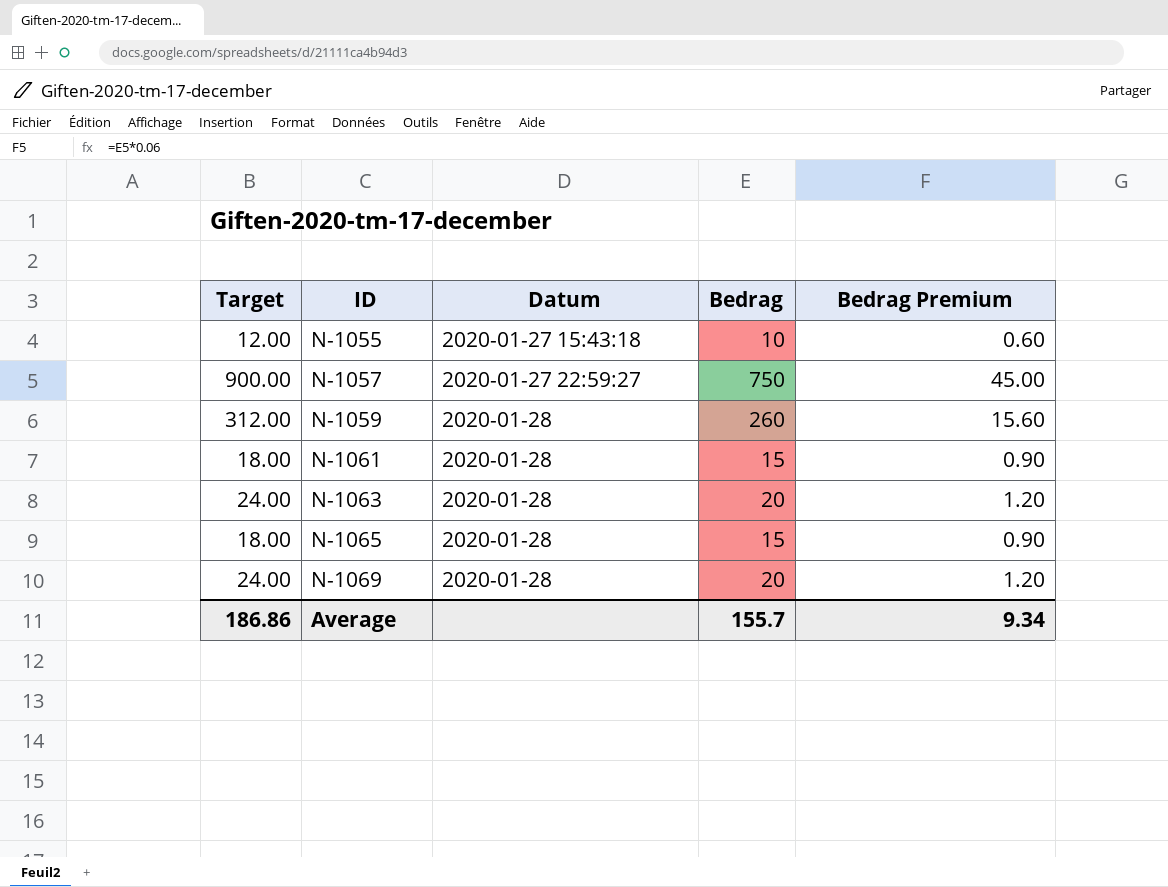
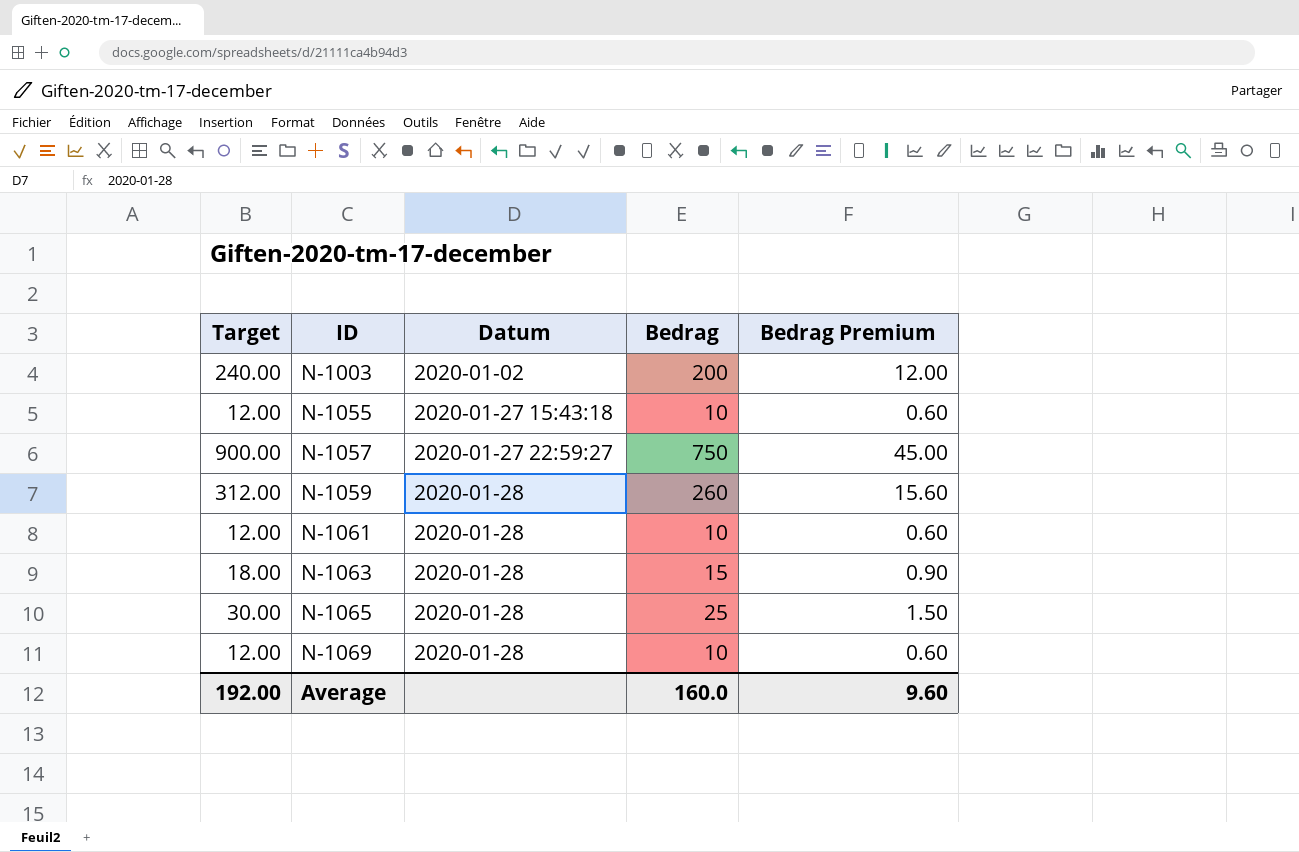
row N-1003: none -> 240.00 | 2020-01-02 | 200 | 12.00
N-1061 | Target: 18.00 -> 12.00
N-1061 | Bedrag: 15 -> 10
N-1061 | Bedrag Premium: 0.90 -> 0.60
N-1063 | Target: 24.00 -> 18.00
N-1063 | Bedrag: 20 -> 15
N-1063 | Bedrag Premium: 1.20 -> 0.90
N-1065 | Target: 18.00 -> 30.00
N-1065 | Bedrag: 15 -> 25
N-1065 | Bedrag Premium: 0.90 -> 1.50
N-1069 | Target: 24.00 -> 12.00
N-1069 | Bedrag: 20 -> 10
N-1069 | Bedrag Premium: 1.20 -> 0.60
Average | Target: 186.86 -> 192.00
Average | Bedrag: 155.7 -> 160.0
Average | Bedrag Premium: 9.34 -> 9.60

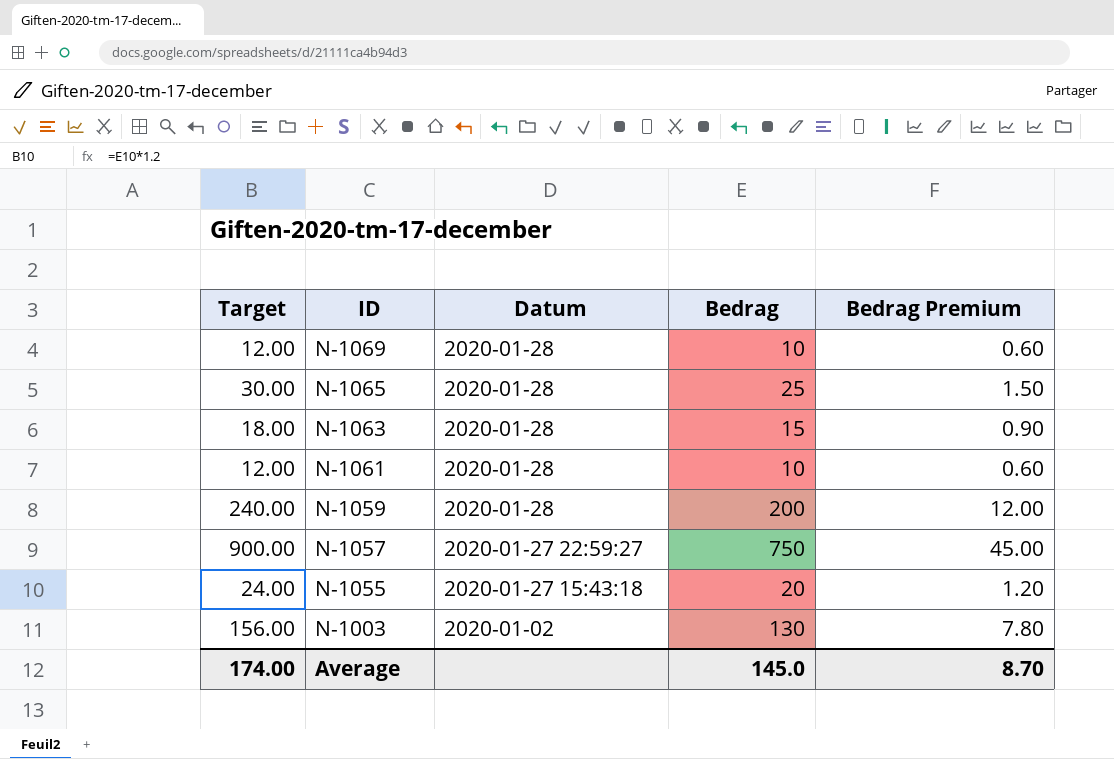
row order: ID ascending -> ID descending
N-1059 | Target: 312.00 -> 240.00
N-1059 | Bedrag: 260 -> 200
N-1059 | Bedrag Premium: 15.60 -> 12.00
N-1055 | Target: 12.00 -> 24.00
N-1055 | Bedrag: 10 -> 20
N-1055 | Bedrag Premium: 0.60 -> 1.20
N-1003 | Target: 240.00 -> 156.00
N-1003 | Bedrag: 200 -> 130
N-1003 | Bedrag Premium: 12.00 -> 7.80
Average | Target: 192.00 -> 174.00
Average | Bedrag: 160.0 -> 145.0
Average | Bedrag Premium: 9.60 -> 8.70

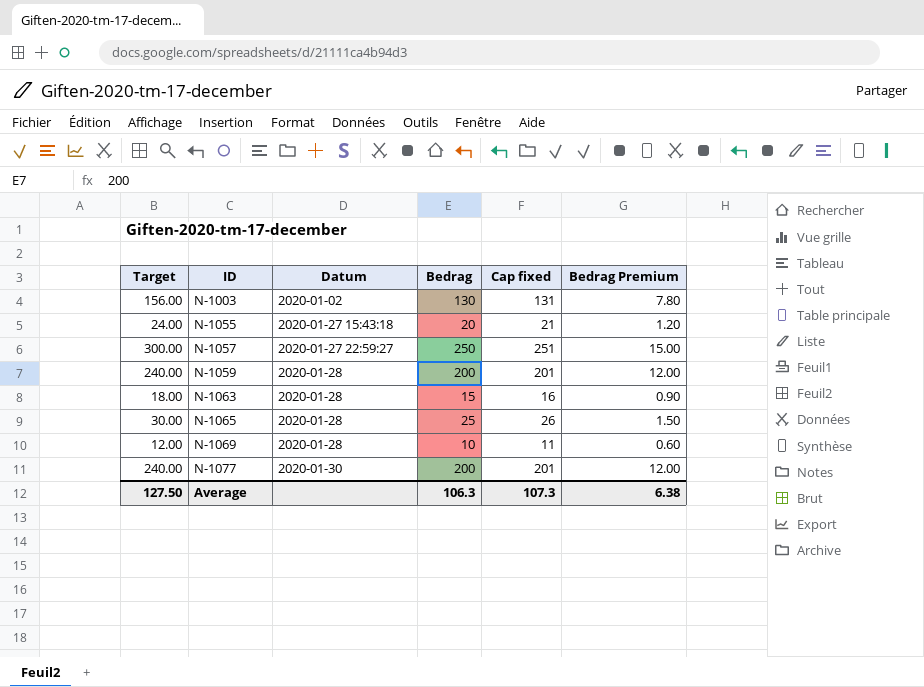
row order: ID descending -> ID ascending
column Cap fixed | formula: none -> [Bedrag] + 1
row N-1061: 12.00 | 2020-01-28 | 10 | 0.60 -> none
N-1057 | Target: 900.00 -> 300.00
N-1057 | Bedrag: 750 -> 250
N-1057 | Bedrag Premium: 45.00 -> 15.00
row N-1077: none -> 240.00 | 2020-01-30 | 200 | 201 | 12.00
Average | Target: 174.00 -> 127.50
Average | Bedrag: 145.0 -> 106.3
Average | Bedrag Premium: 8.70 -> 6.38

